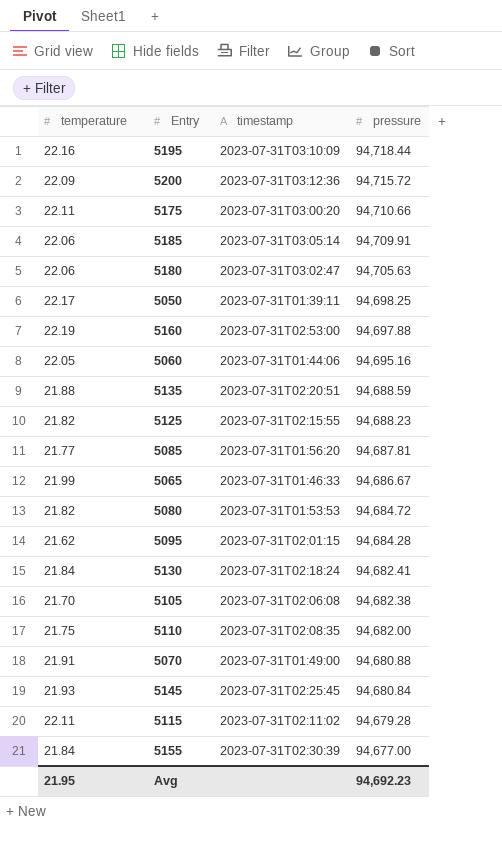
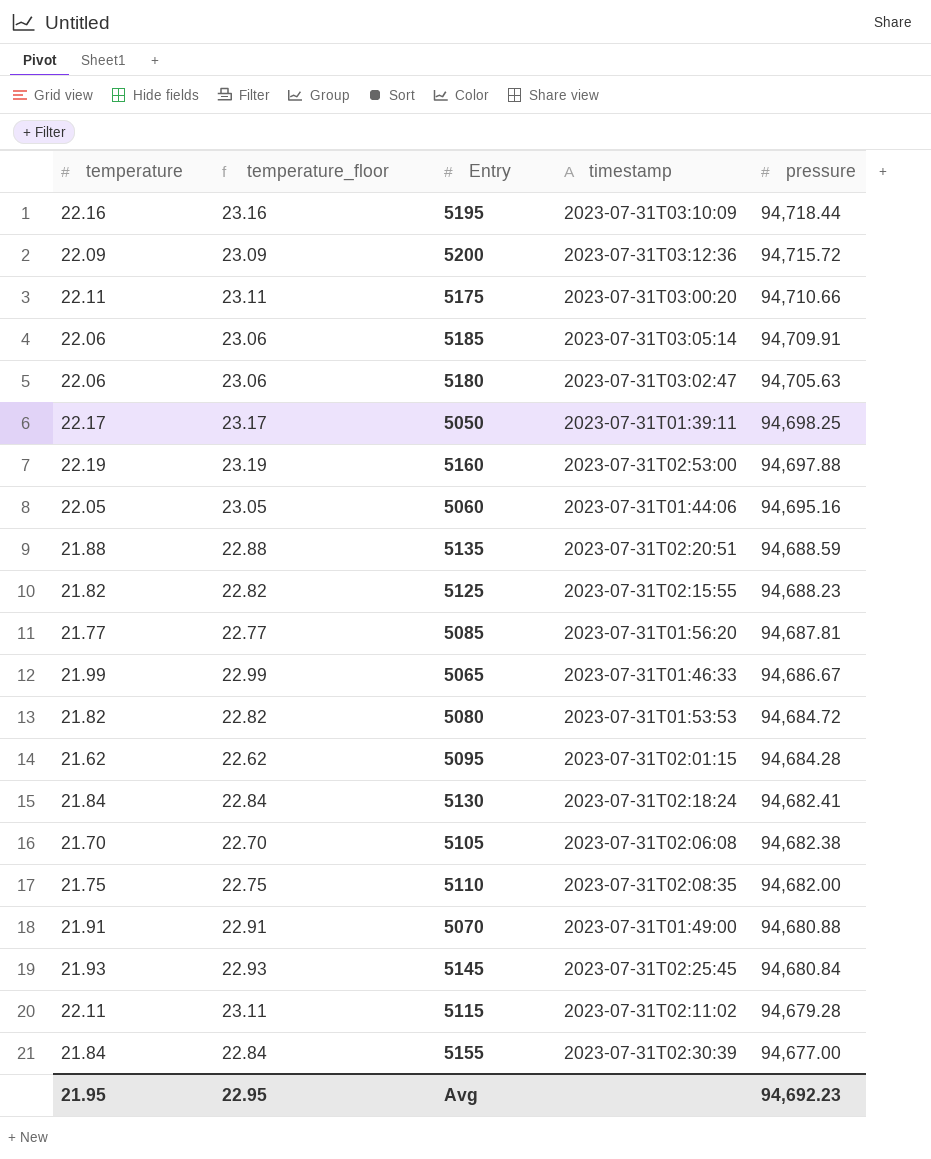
column temperature_floor | formula: none -> [temperature] + 1

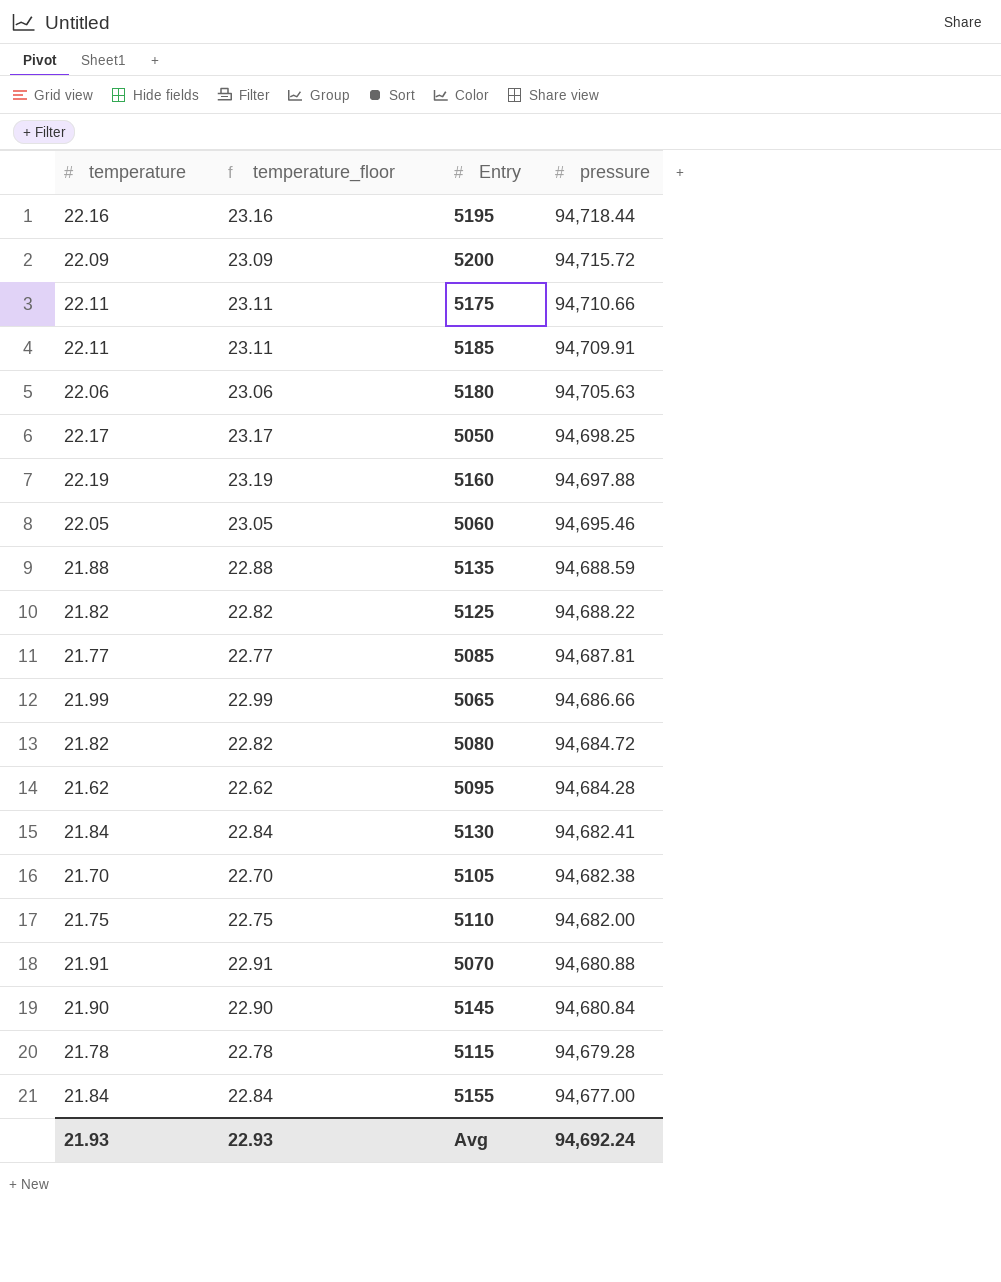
column timestamp | position: 4 -> none
5185 | temperature: 22.06 -> 22.11
5185 | temperature_floor: 23.06 -> 23.11
5060 | pressure: 94,695.16 -> 94,695.46
5125 | pressure: 94,688.23 -> 94,688.22
5065 | pressure: 94,686.67 -> 94,686.66
5145 | temperature: 21.93 -> 21.90
5145 | temperature_floor: 22.93 -> 22.90
5115 | temperature: 22.11 -> 21.78
5115 | temperature_floor: 23.11 -> 22.78
Avg | temperature: 21.95 -> 21.93
Avg | temperature_floor: 22.95 -> 22.93
Avg | pressure: 94,692.23 -> 94,692.24

